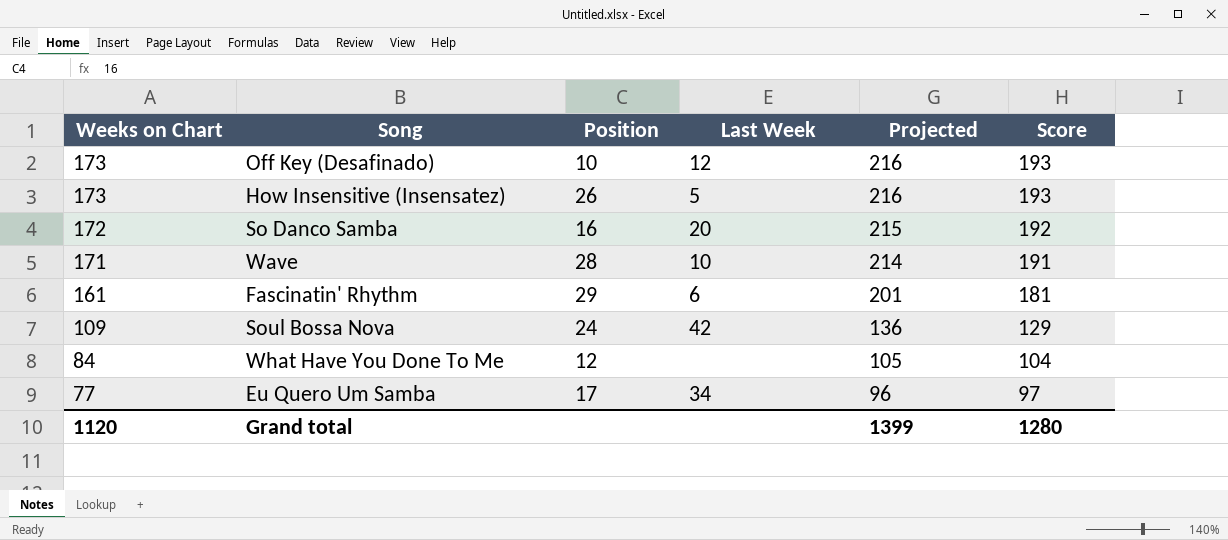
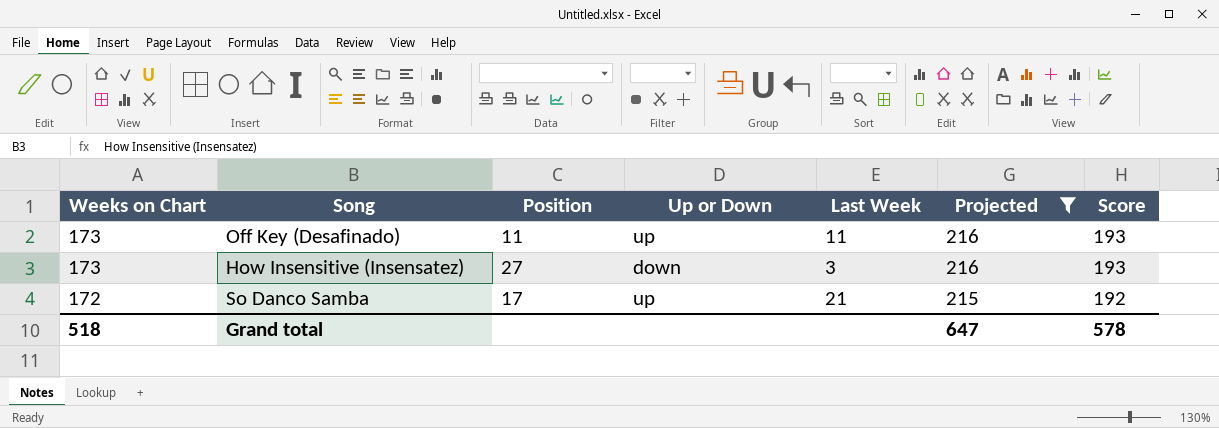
filter: none -> Projected >= 215
column Up or Down | position: none -> 4
Off Key (Desafinado) | Position: 10 -> 11
Off Key (Desafinado) | Last Week: 12 -> 11
How Insensitive (Insensatez) | Position: 26 -> 27
How Insensitive (Insensatez) | Last Week: 5 -> 3
So Danco Samba | Position: 16 -> 17
So Danco Samba | Last Week: 20 -> 21
Grand total | Weeks on Chart: 1120 -> 518
Grand total | Projected: 1399 -> 647
Grand total | Score: 1280 -> 578

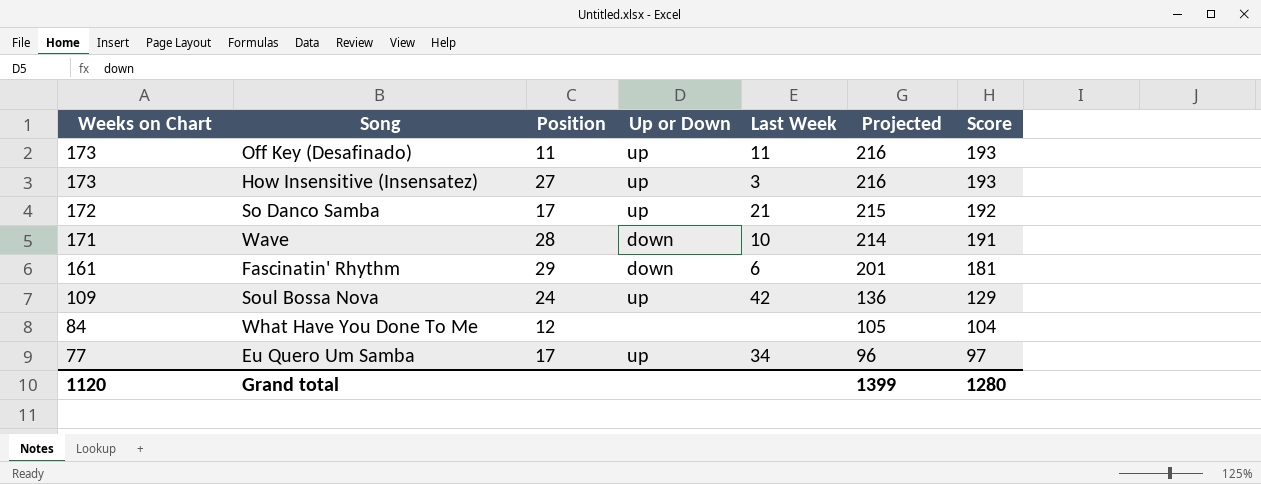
filter: Projected >= 215 -> none
How Insensitive (Insensatez) | Up or Down: down -> up
Grand total | Weeks on Chart: 518 -> 1120
Grand total | Projected: 647 -> 1399
Grand total | Score: 578 -> 1280

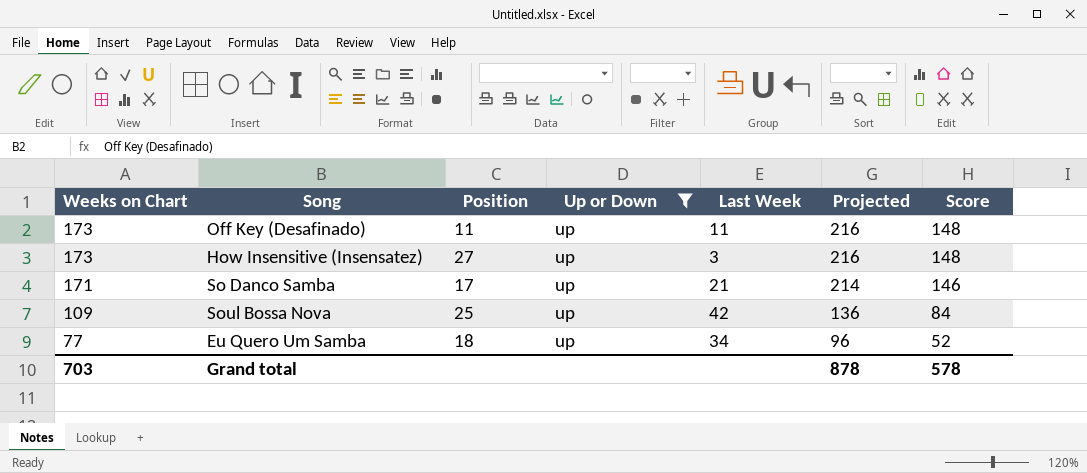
filter: none -> Up or Down = up
column Score | formula: [Weeks on Chart] + 20 -> [Weeks on Chart] - 25
So Danco Samba | Weeks on Chart: 172 -> 171
So Danco Samba | Projected: 215 -> 214
Soul Bossa Nova | Position: 24 -> 25
Eu Quero Um Samba | Position: 17 -> 18
Grand total | Weeks on Chart: 1120 -> 703
Grand total | Projected: 1399 -> 878
Grand total | Score: 1280 -> 578

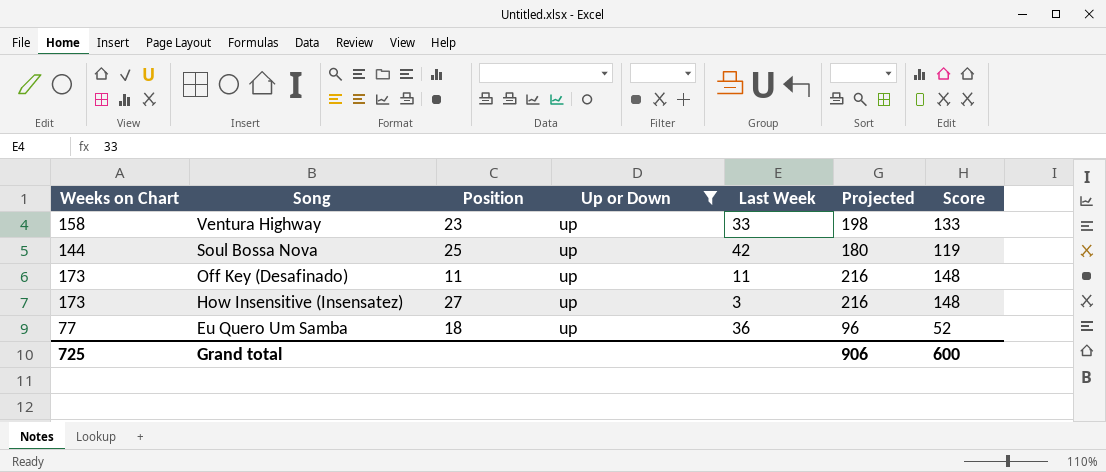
row order: Weeks on Chart descending -> Song descending
row So Danco Samba: 171 | 17 | up | 21 | 214 | 146 -> none
row Ventura Highway: none -> 158 | 23 | up | 33 | 198 | 133
Soul Bossa Nova | Weeks on Chart: 109 -> 144
Soul Bossa Nova | Projected: 136 -> 180
Soul Bossa Nova | Score: 84 -> 119
Eu Quero Um Samba | Last Week: 34 -> 36
Grand total | Weeks on Chart: 703 -> 725
Grand total | Projected: 878 -> 906
Grand total | Score: 578 -> 600

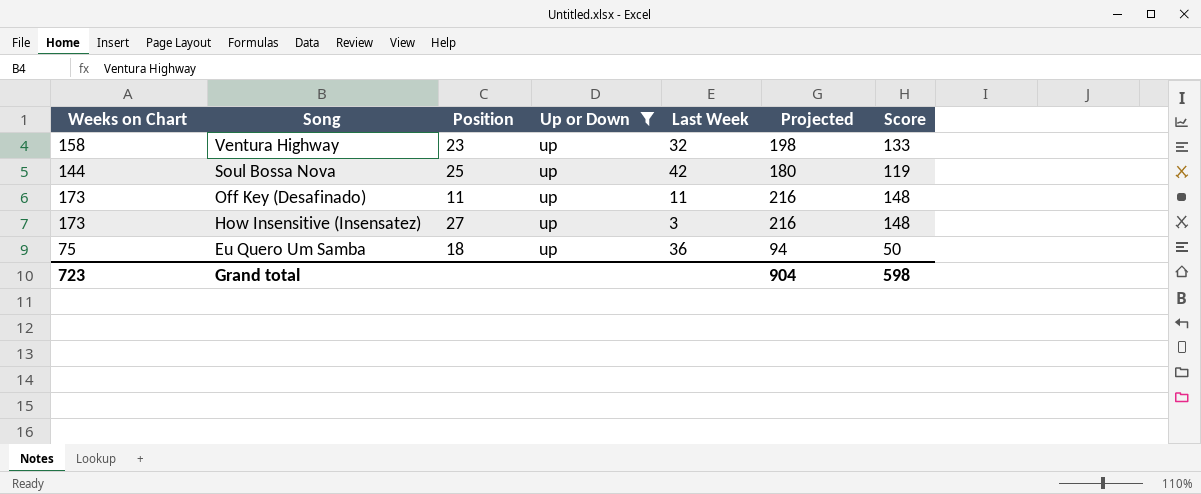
Ventura Highway | Last Week: 33 -> 32
Eu Quero Um Samba | Weeks on Chart: 77 -> 75
Eu Quero Um Samba | Projected: 96 -> 94
Eu Quero Um Samba | Score: 52 -> 50
Grand total | Weeks on Chart: 725 -> 723
Grand total | Projected: 906 -> 904
Grand total | Score: 600 -> 598

